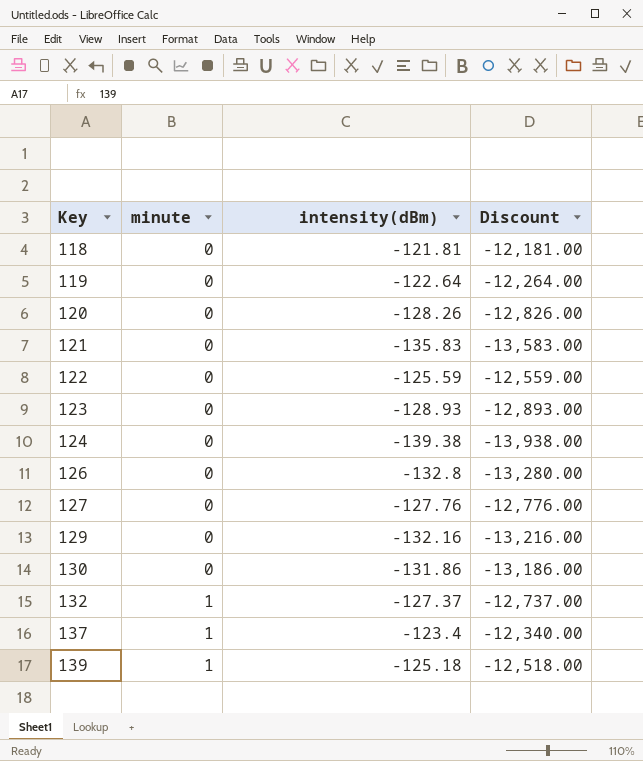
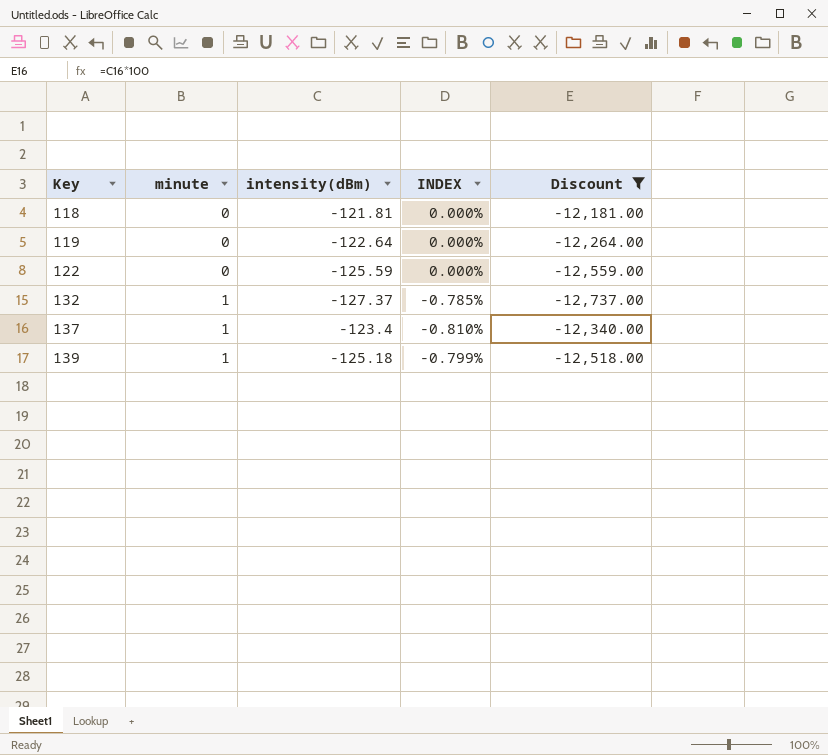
filter: none -> Discount >= -12,737.00
column INDEX | formula: none -> [minute] / [intensity(dBm)]

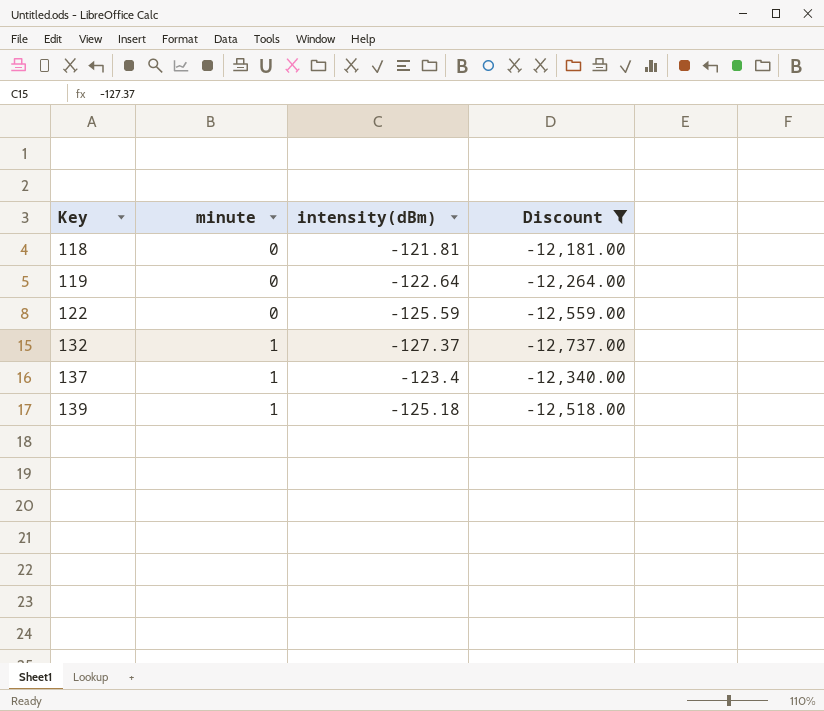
column INDEX | formula: [minute] / [intensity(dBm)] -> none

